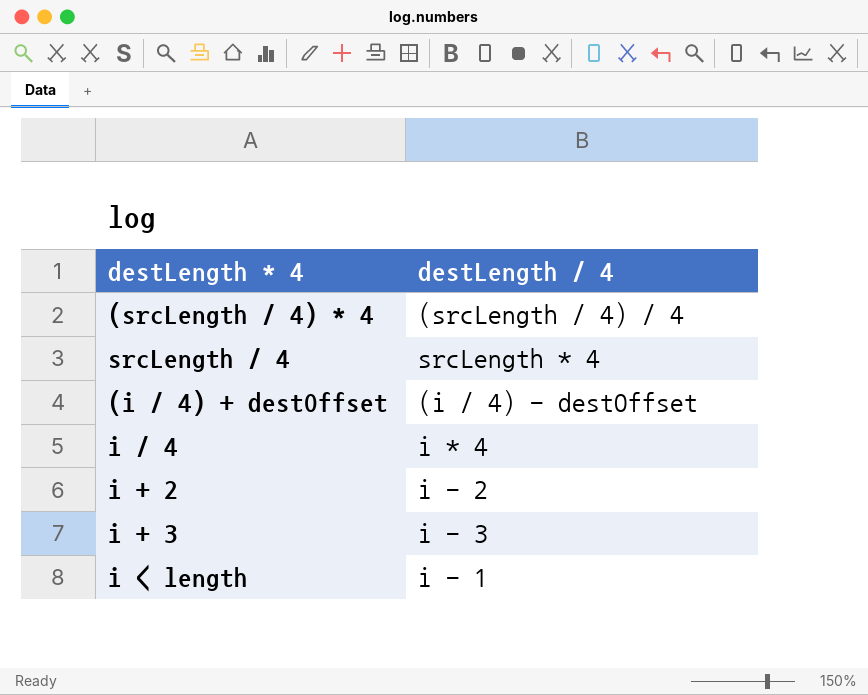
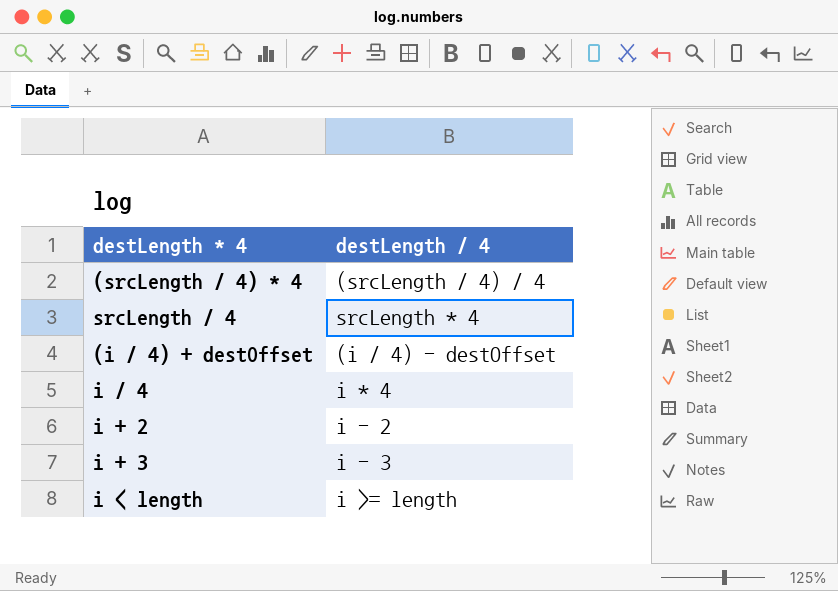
i < length | destLength / 4: i - 1 -> i >= length

